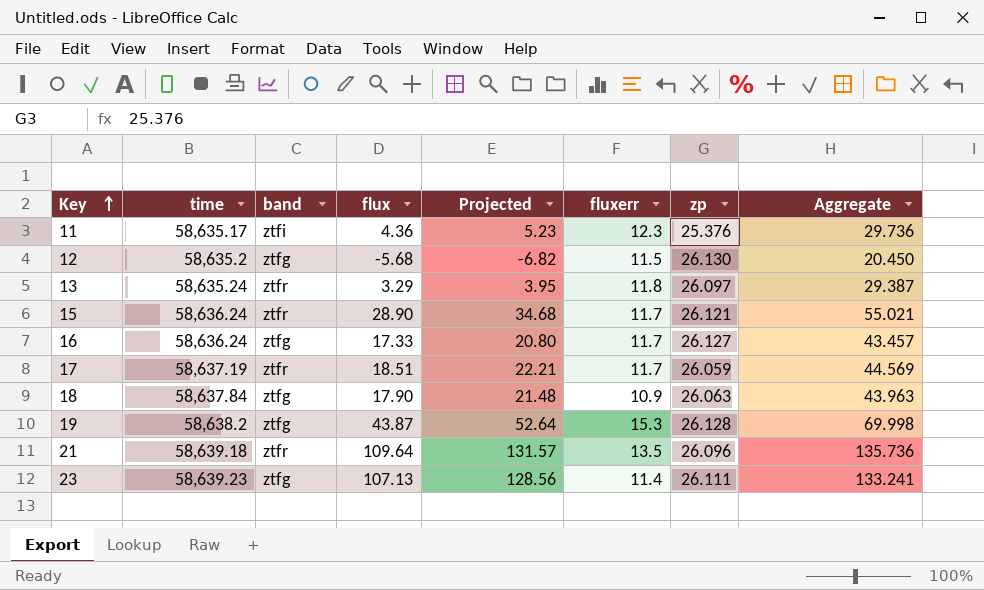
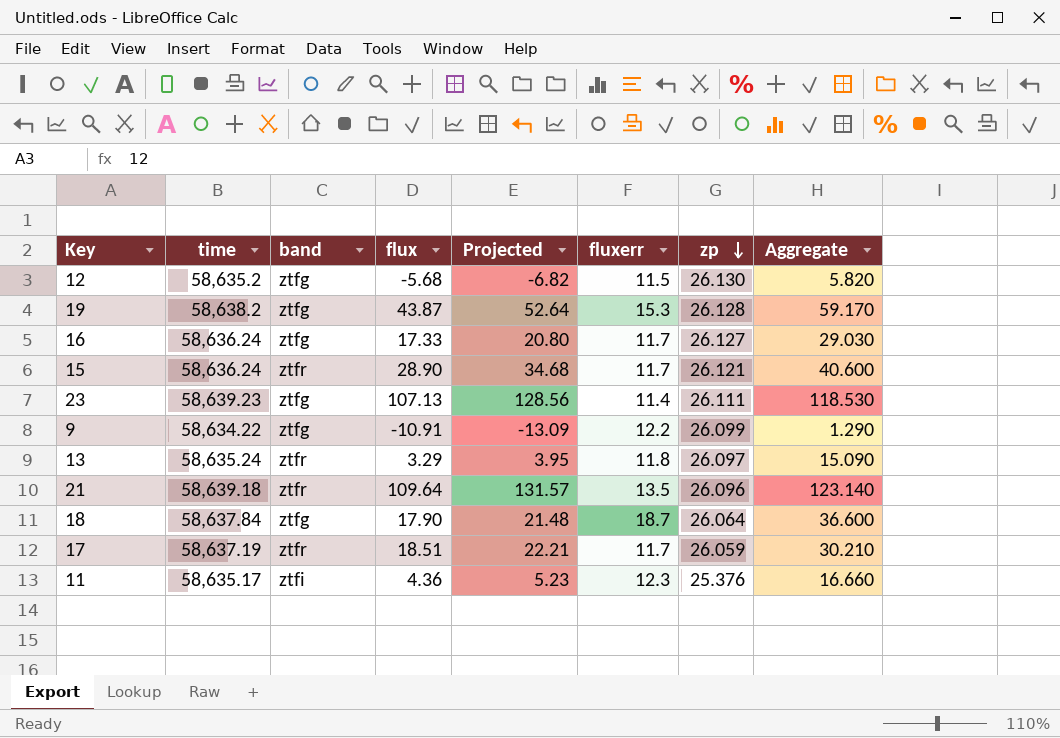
row order: Key ascending -> zp descending
column Aggregate | formula: [flux] + [zp] -> [flux] + [fluxerr]
row 9: none -> 58,634.22 | ztfg | -10.91 | -13.09 | 12.2 | 26.099 | 1.290
18 | fluxerr: 10.9 -> 18.7
18 | zp: 26.063 -> 26.064

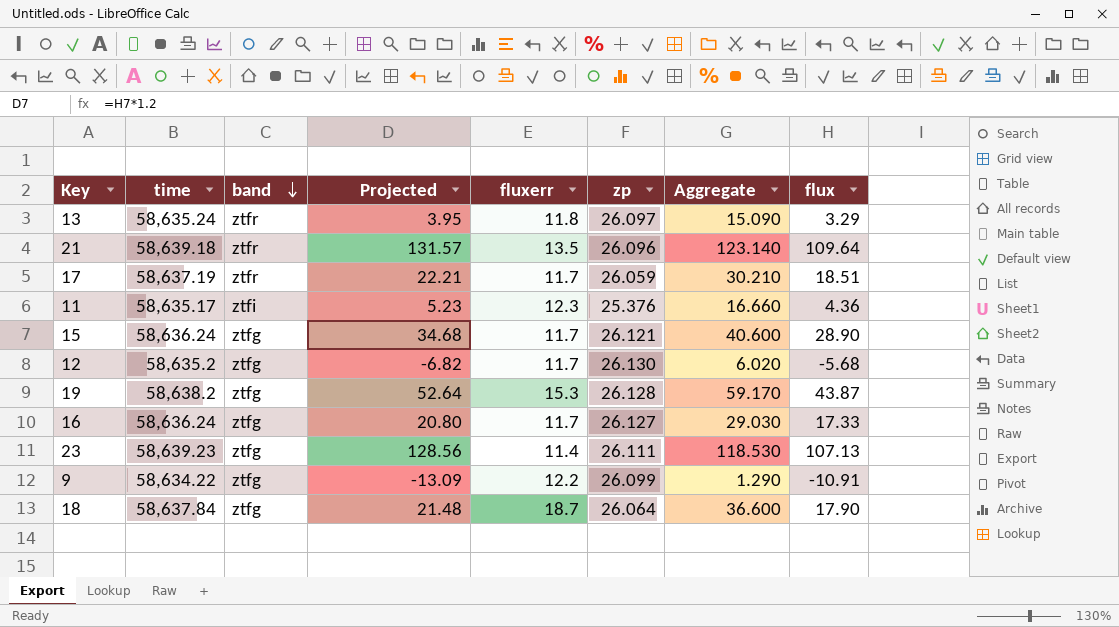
row order: zp descending -> band descending
column flux | position: 4 -> 8
15 | band: ztfr -> ztfg
12 | fluxerr: 11.5 -> 11.7
12 | Aggregate: 5.820 -> 6.020

